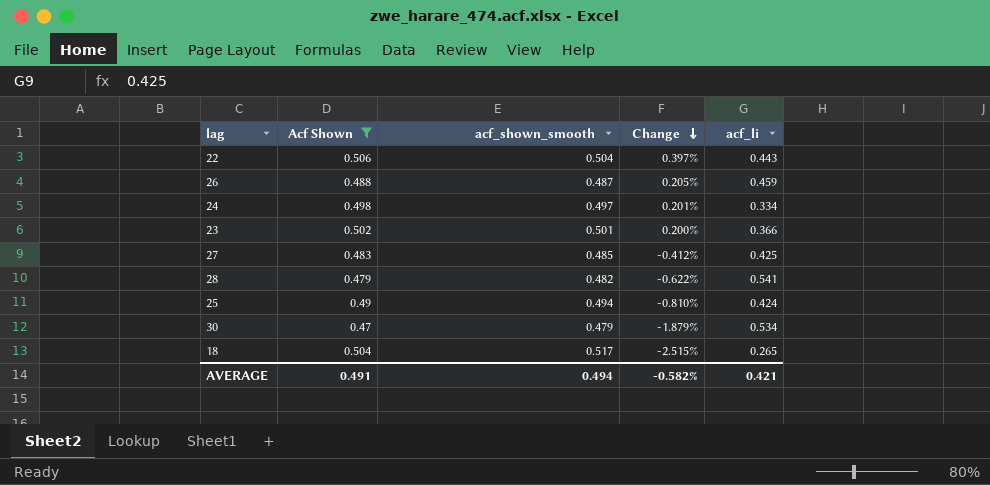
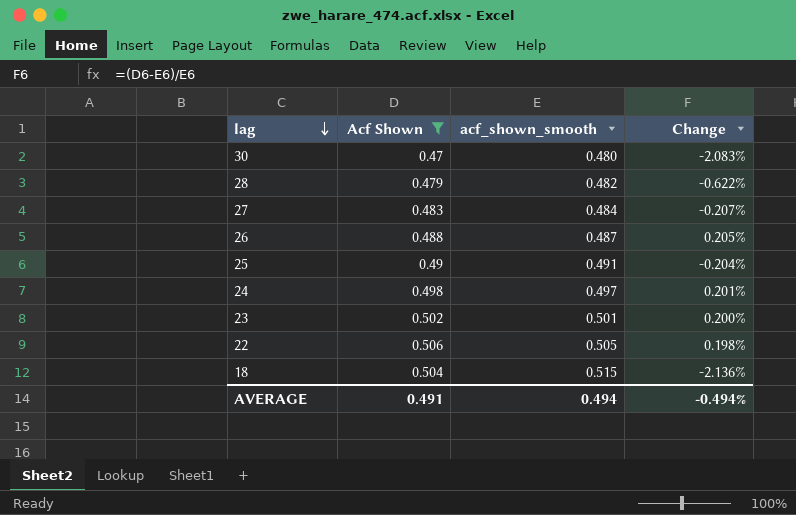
row order: Change descending -> lag descending
column acf_li | position: 5 -> none
30 | acf_shown_smooth: 0.479 -> 0.480
30 | Change: -1.879% -> -2.083%
27 | acf_shown_smooth: 0.485 -> 0.484
27 | Change: -0.412% -> -0.207%
25 | acf_shown_smooth: 0.494 -> 0.491
25 | Change: -0.810% -> -0.204%
22 | acf_shown_smooth: 0.504 -> 0.505
22 | Change: 0.397% -> 0.198%
18 | acf_shown_smooth: 0.517 -> 0.515
18 | Change: -2.515% -> -2.136%
AVERAGE | Change: -0.582% -> -0.494%

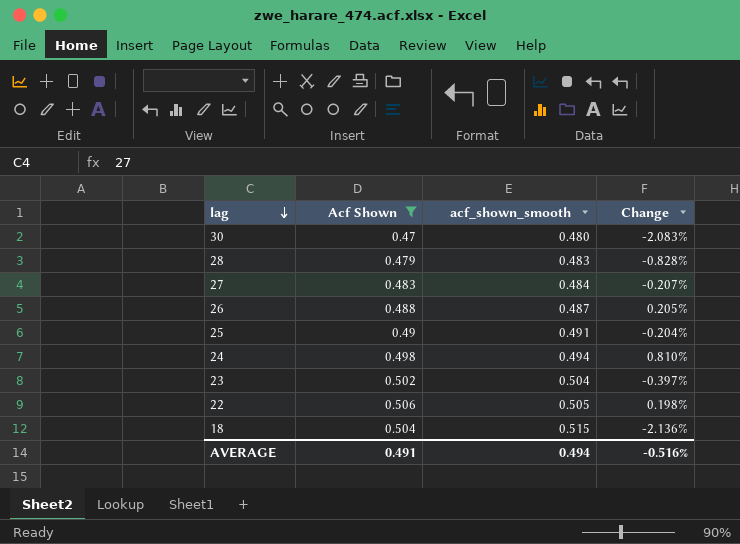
28 | acf_shown_smooth: 0.482 -> 0.483
28 | Change: -0.622% -> -0.828%
24 | acf_shown_smooth: 0.497 -> 0.494
24 | Change: 0.201% -> 0.810%
23 | acf_shown_smooth: 0.501 -> 0.504
23 | Change: 0.200% -> -0.397%
AVERAGE | Change: -0.494% -> -0.516%

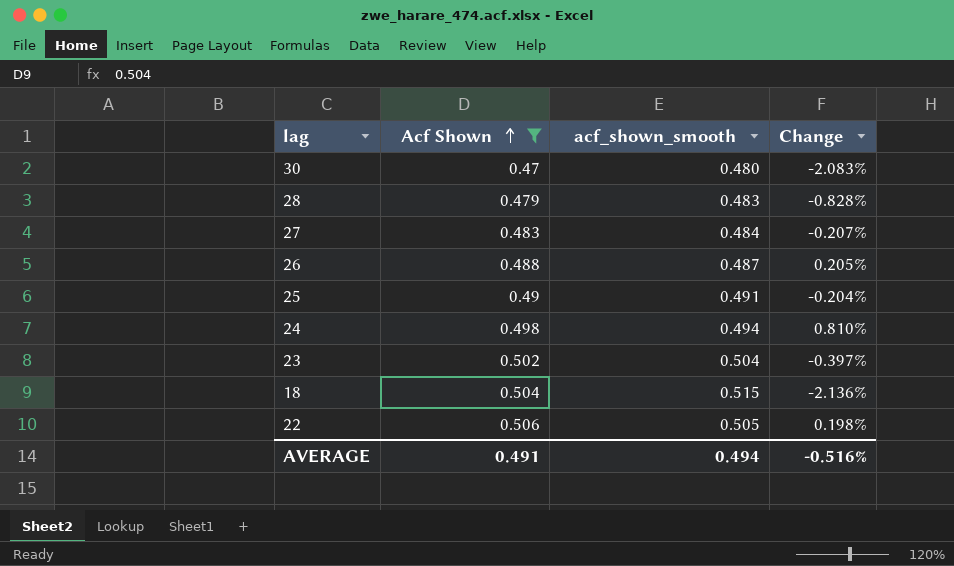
row order: lag descending -> Acf Shown ascending

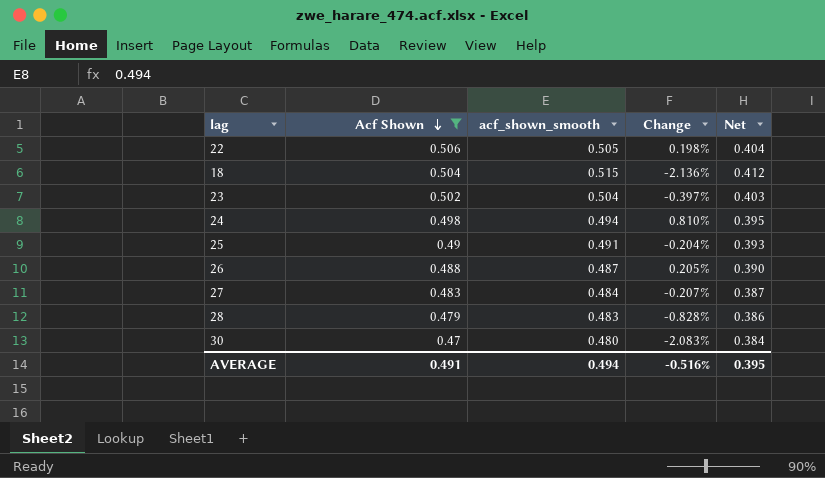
row order: Acf Shown ascending -> Acf Shown descending
column Net | formula: none -> [acf_shown_smooth] * 0.8

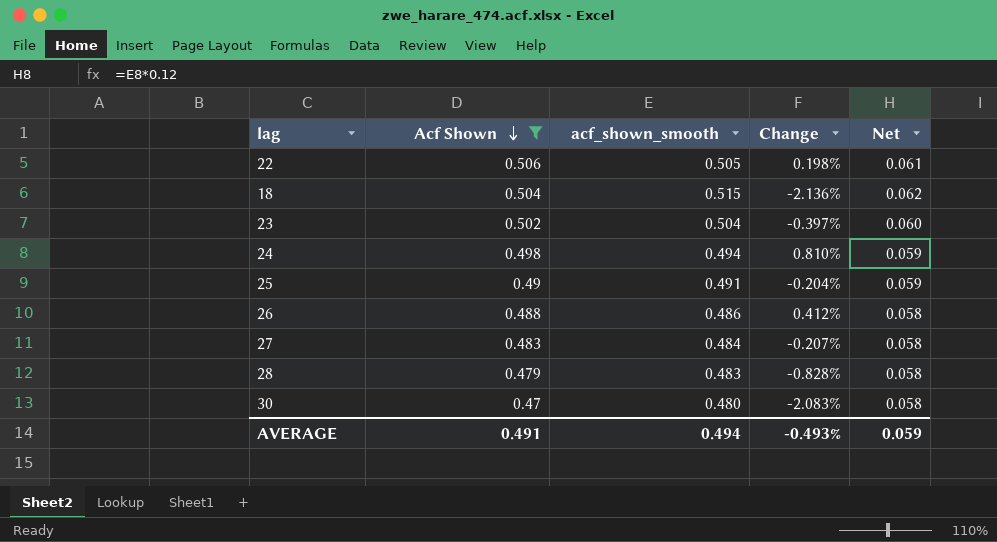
column Net | formula: [acf_shown_smooth] * 0.8 -> [acf_shown_smooth] * 0.12
26 | acf_shown_smooth: 0.487 -> 0.486
26 | Change: 0.205% -> 0.412%
AVERAGE | Change: -0.516% -> -0.493%
AVERAGE | Net: 0.395 -> 0.059

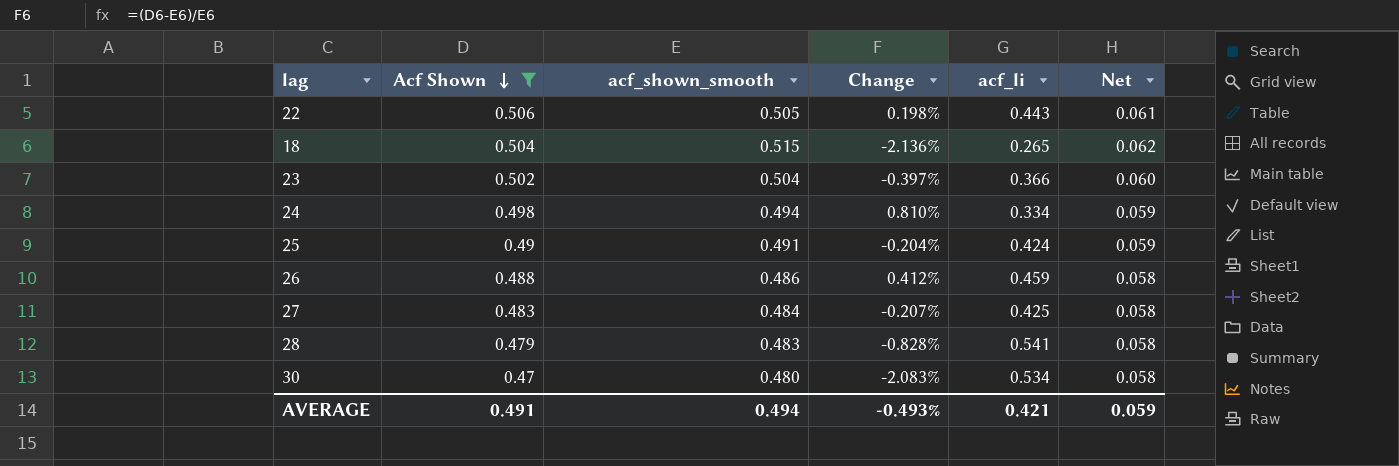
column acf_li | position: none -> 5

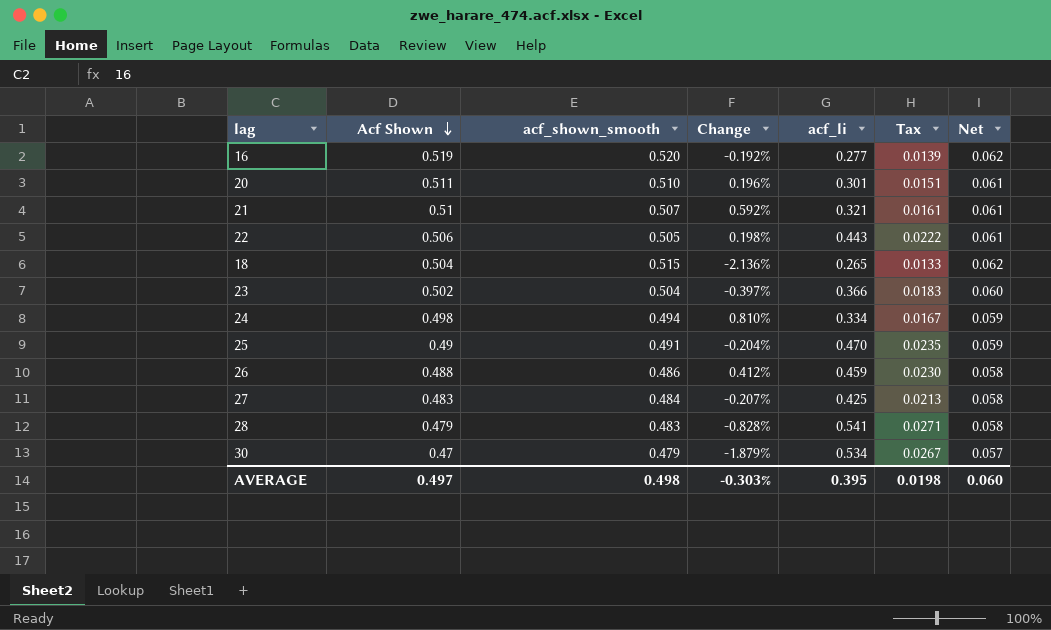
filter: Acf Shown <= 0.506 -> none
column Tax | formula: none -> [acf_li] * 0.05
25 | acf_li: 0.424 -> 0.470
30 | acf_shown_smooth: 0.480 -> 0.479
30 | Change: -2.083% -> -1.879%
30 | Net: 0.058 -> 0.057
AVERAGE | Acf Shown: 0.491 -> 0.497
AVERAGE | acf_shown_smooth: 0.494 -> 0.498
AVERAGE | Change: -0.493% -> -0.303%
AVERAGE | acf_li: 0.421 -> 0.395
AVERAGE | Net: 0.059 -> 0.060

